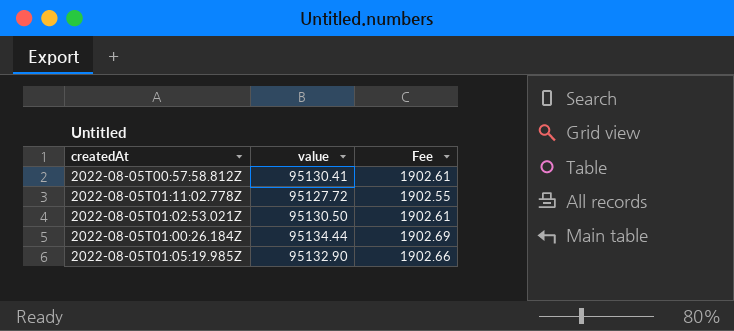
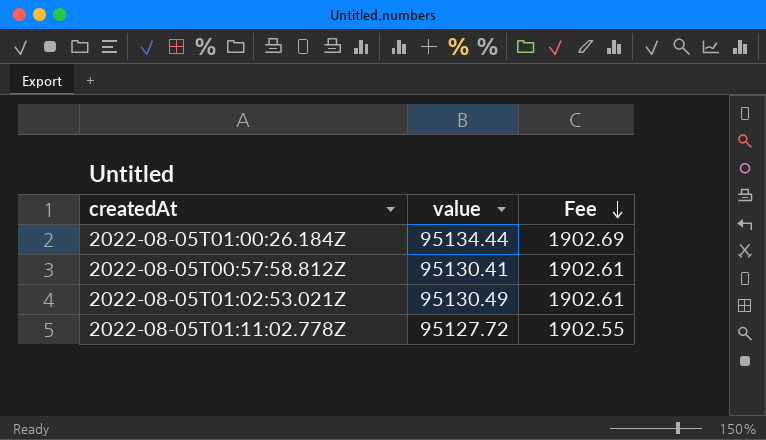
row order: none -> Fee descending
row 2022-08-05T01:05:19.985Z: 95132.90 | 1902.66 -> none
2022-08-05T01:02:53.021Z | value: 95130.50 -> 95130.49

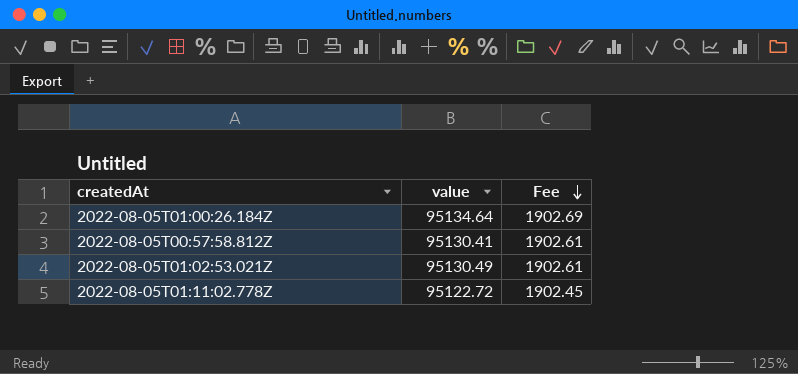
2022-08-05T01:00:26.184Z | value: 95134.44 -> 95134.64
2022-08-05T01:11:02.778Z | value: 95127.72 -> 95122.72
2022-08-05T01:11:02.778Z | Fee: 1902.55 -> 1902.45

